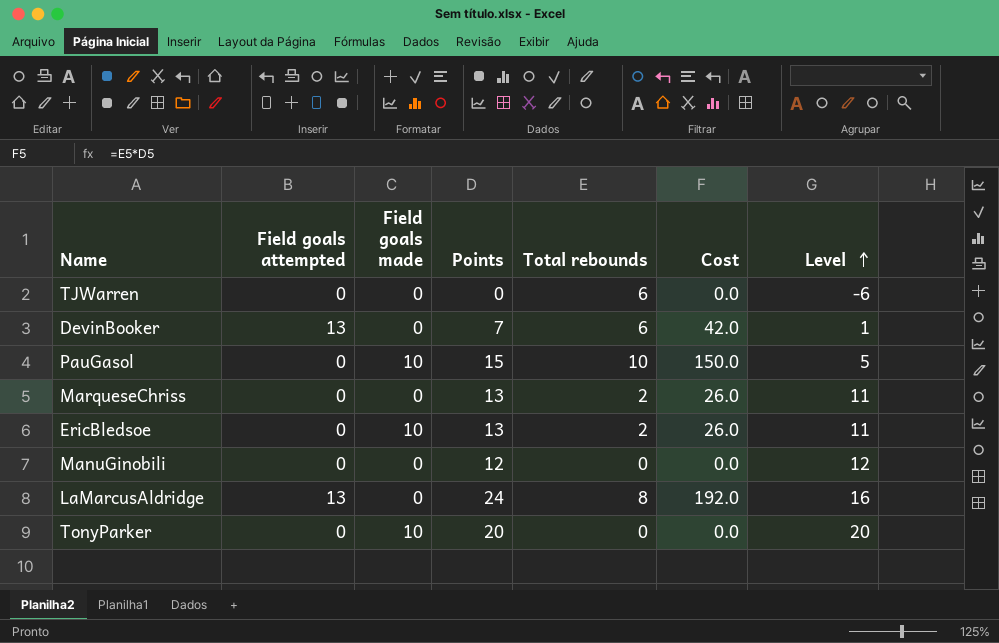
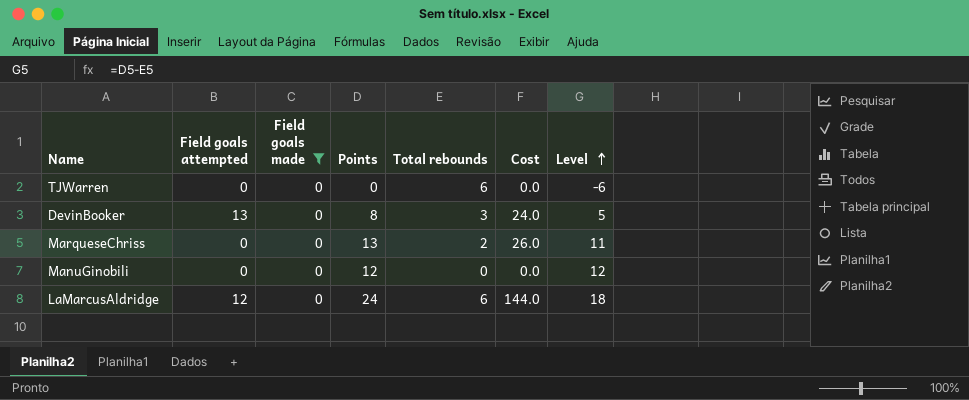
filter: none -> Field goals made = 0
DevinBooker | Points: 7 -> 8
DevinBooker | Total rebounds: 6 -> 3
DevinBooker | Cost: 42.0 -> 24.0
DevinBooker | Level: 1 -> 5
LaMarcusAldridge | Field goals attempted: 13 -> 12
LaMarcusAldridge | Total rebounds: 8 -> 6
LaMarcusAldridge | Cost: 192.0 -> 144.0
LaMarcusAldridge | Level: 16 -> 18

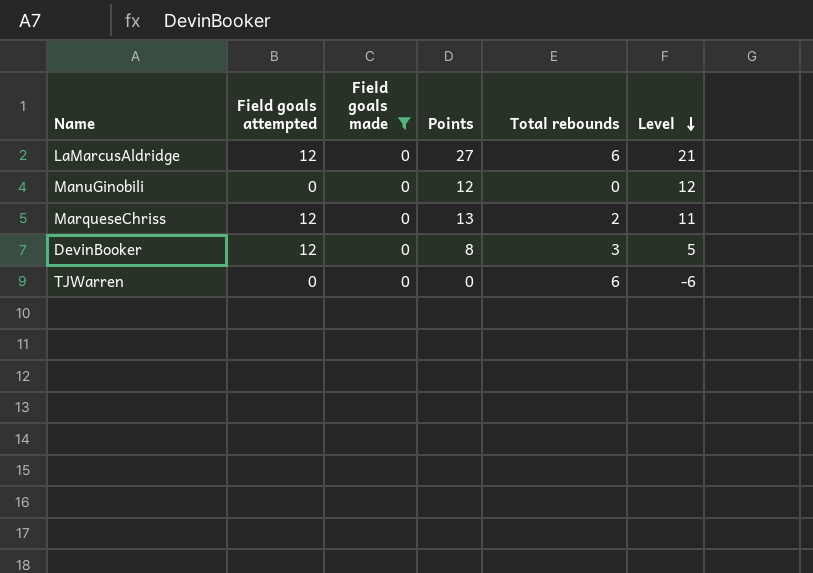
row order: Level ascending -> Level descending
column Cost | formula: [Points] * [Total rebounds] -> none
LaMarcusAldridge | Points: 24 -> 27
LaMarcusAldridge | Level: 18 -> 21
MarqueseChriss | Field goals attempted: 0 -> 12
DevinBooker | Field goals attempted: 13 -> 12

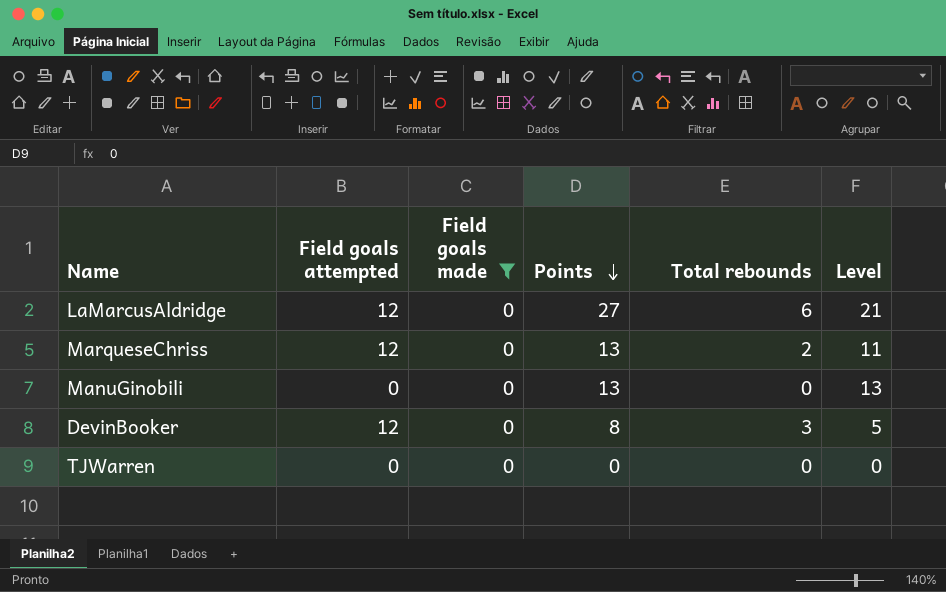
row order: Level descending -> Points descending
ManuGinobili | Points: 12 -> 13
ManuGinobili | Level: 12 -> 13
TJWarren | Total rebounds: 6 -> 0
TJWarren | Level: -6 -> 0

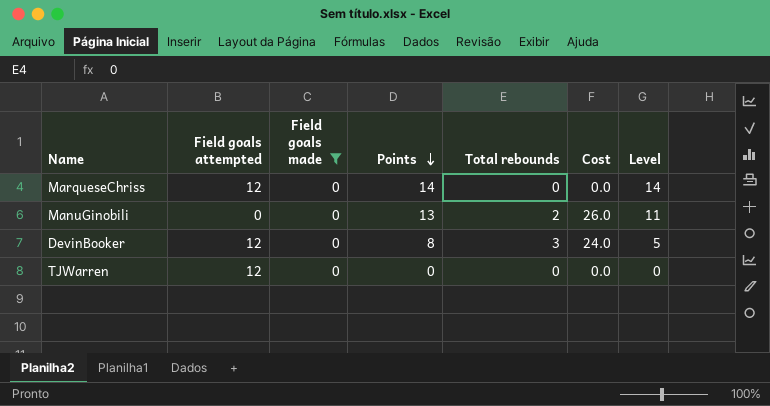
column Cost | formula: none -> [Points] * [Total rebounds]
row LaMarcusAldridge: 12 | 0 | 27 | 6 | 21 -> none
MarqueseChriss | Points: 13 -> 14
MarqueseChriss | Total rebounds: 2 -> 0
MarqueseChriss | Level: 11 -> 14
ManuGinobili | Total rebounds: 0 -> 2
ManuGinobili | Level: 13 -> 11
TJWarren | Field goals attempted: 0 -> 12

